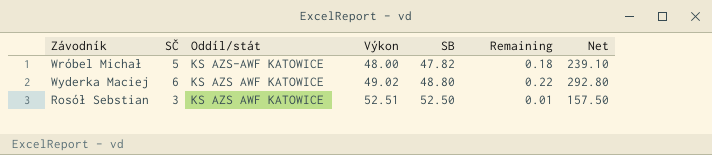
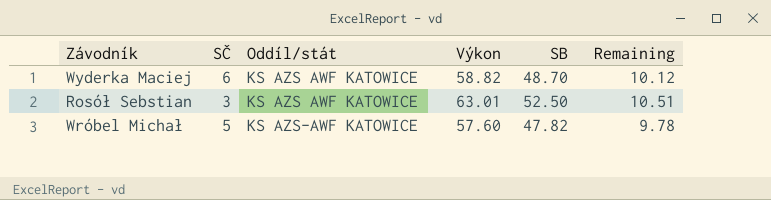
row order: Oddíl/stát descending -> Oddíl/stát ascending
column Net | formula: [SČ] * [SB] -> none
Wyderka Maciej | Výkon: 49.02 -> 58.82
Wyderka Maciej | SB: 48.80 -> 48.70
Wyderka Maciej | Remaining: 0.22 -> 10.12
Rosół Sebstian | Výkon: 52.51 -> 63.01
Rosół Sebstian | Remaining: 0.01 -> 10.51
Wróbel Michał | Výkon: 48.00 -> 57.60
Wróbel Michał | Remaining: 0.18 -> 9.78

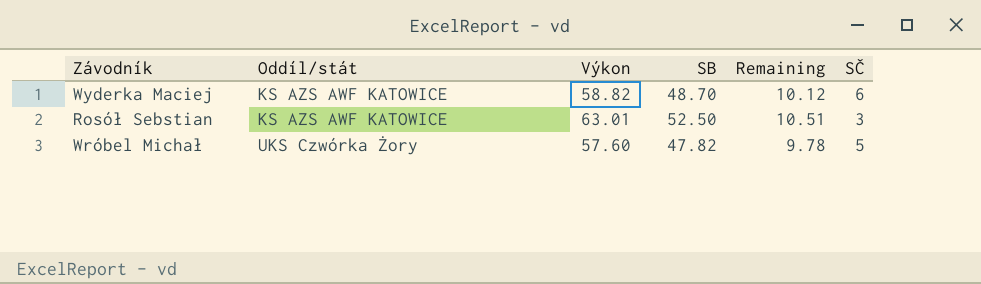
column SČ | position: 2 -> 6
Wróbel Michał | Oddíl/stát: KS AZS-AWF KATOWICE -> UKS Czwórka Żory

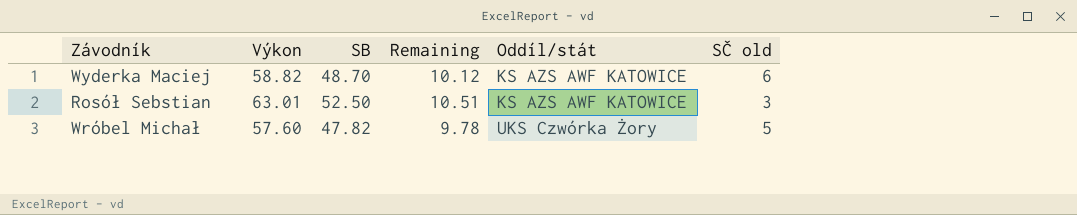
column Oddíl/stát | position: 2 -> 5
column name: SČ -> SČ old

